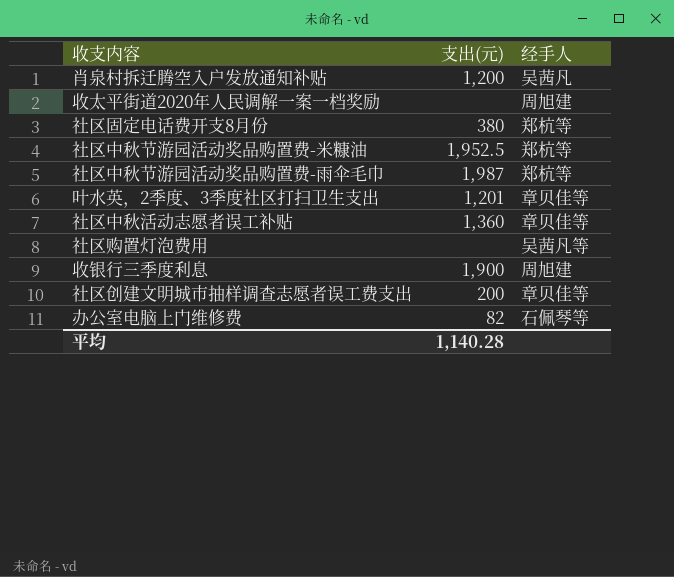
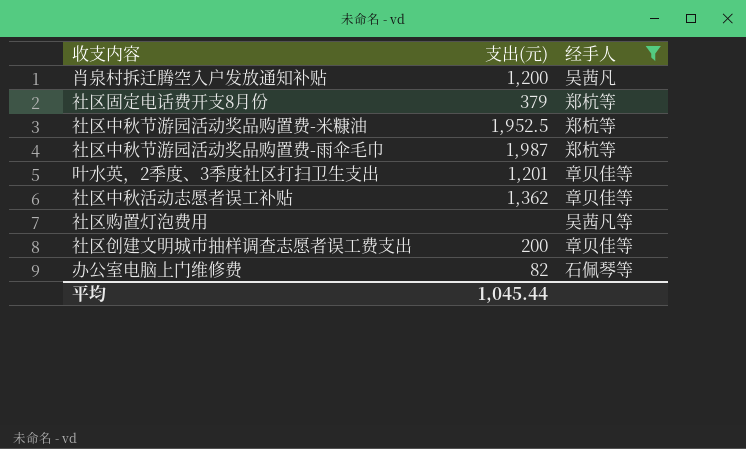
filter: none -> 经手人 != 周旭建
社区固定电话费开支8月份 | 支出(元): 380 -> 379
社区中秋活动志愿者误工补贴 | 支出(元): 1,360 -> 1,362
平均 | 支出(元): 1,140.28 -> 1,045.44

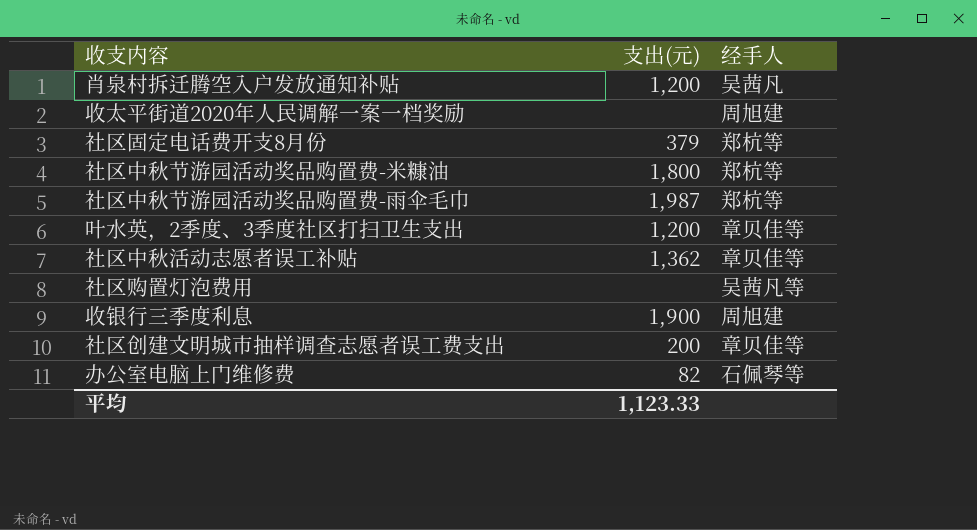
filter: 经手人 != 周旭建 -> none
社区中秋节游园活动奖品购置费-米糠油 | 支出(元): 1,952.5 -> 1,800
叶水英，2季度、3季度社区打扫卫生支出 | 支出(元): 1,201 -> 1,200
平均 | 支出(元): 1,045.44 -> 1,123.33

